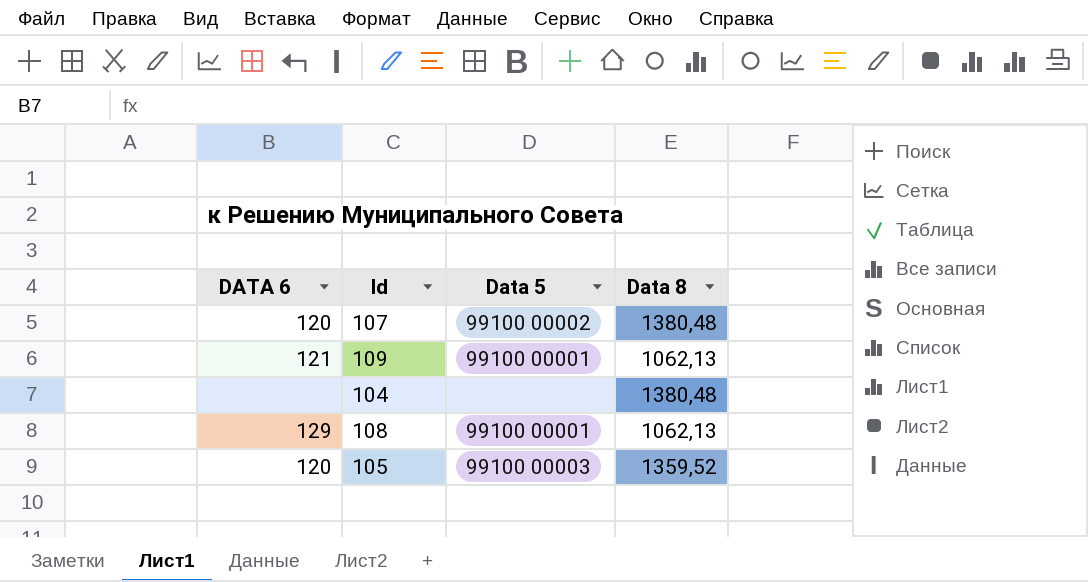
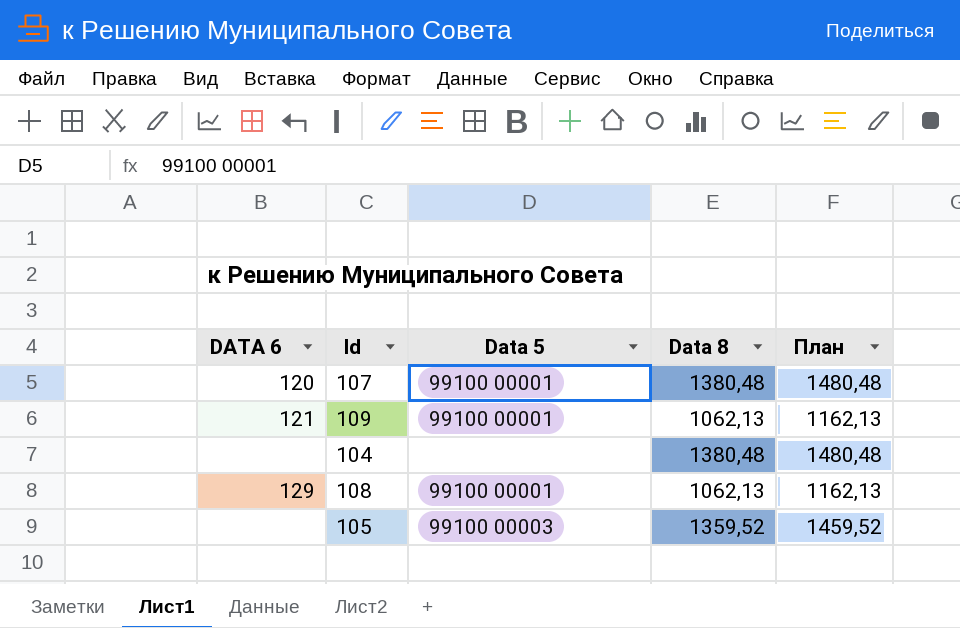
column План | formula: none -> [Data 8] + 100
107 | Data 5: 99100 00002 -> 99100 00001
105 | DATA 6: 120 -> none

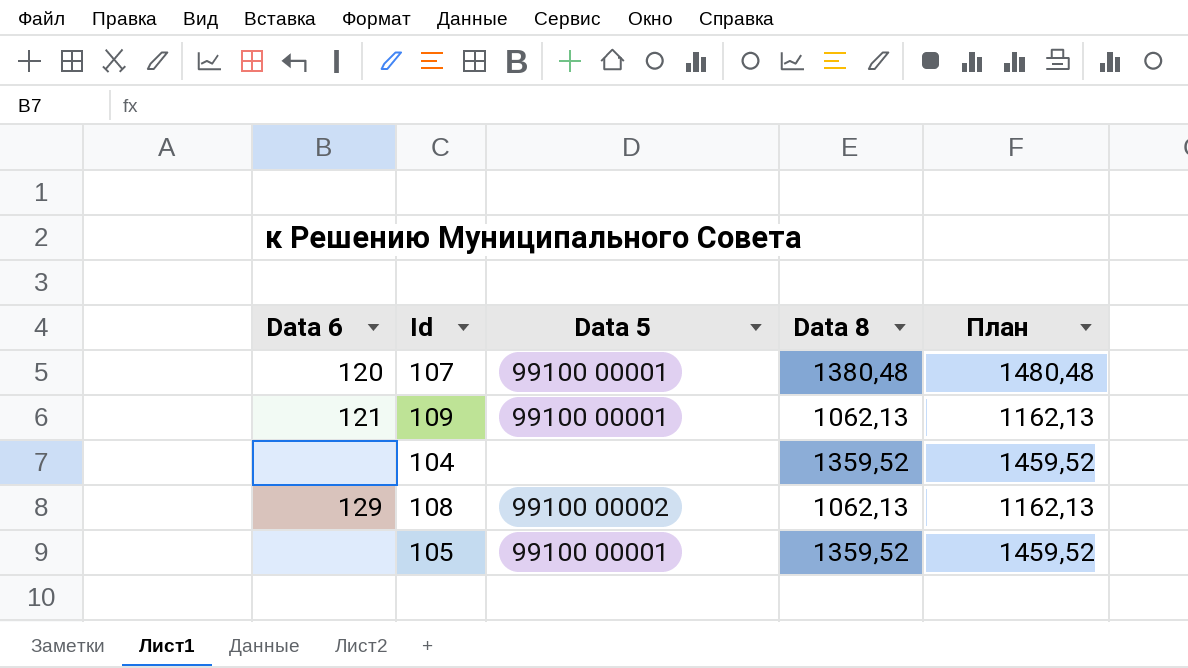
column name: DATA 6 -> Data 6
104 | Data 8: 1380,48 -> 1359,52
104 | План: 1480,48 -> 1459,52
108 | Data 5: 99100 00001 -> 99100 00002
105 | Data 5: 99100 00003 -> 99100 00001

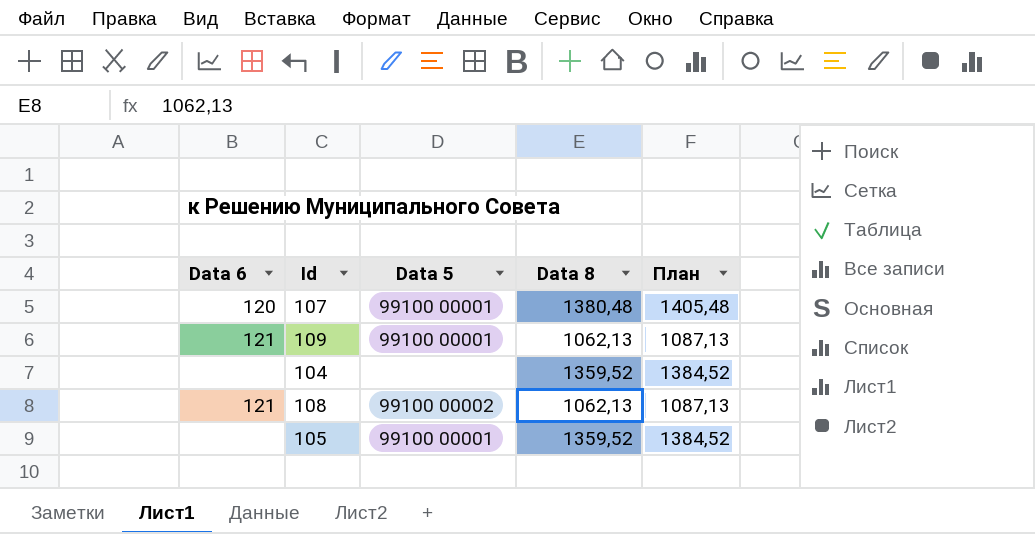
column План | formula: [Data 8] + 100 -> [Data 8] + 25
108 | Data 6: 129 -> 121

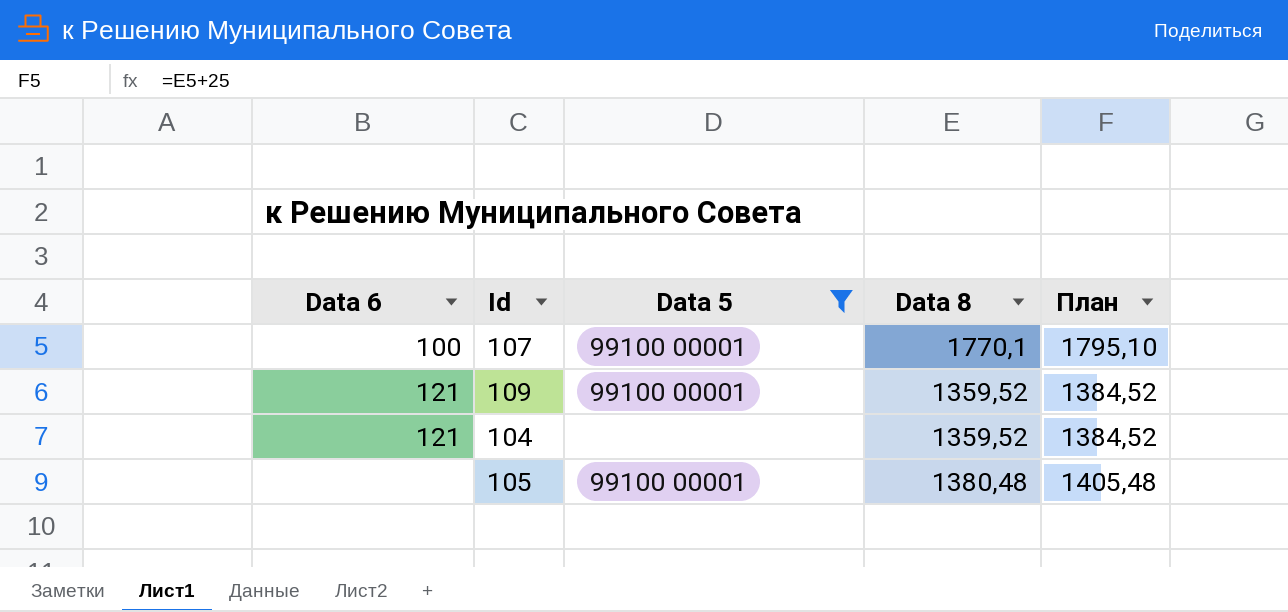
filter: none -> Data 5 != 99100 00002
107 | Data 6: 120 -> 100
107 | Data 8: 1380,48 -> 1770,1
107 | План: 1405,48 -> 1795,10
109 | Data 8: 1062,13 -> 1359,52
109 | План: 1087,13 -> 1384,52
104 | Data 6: none -> 121
105 | Data 8: 1359,52 -> 1380,48
105 | План: 1384,52 -> 1405,48

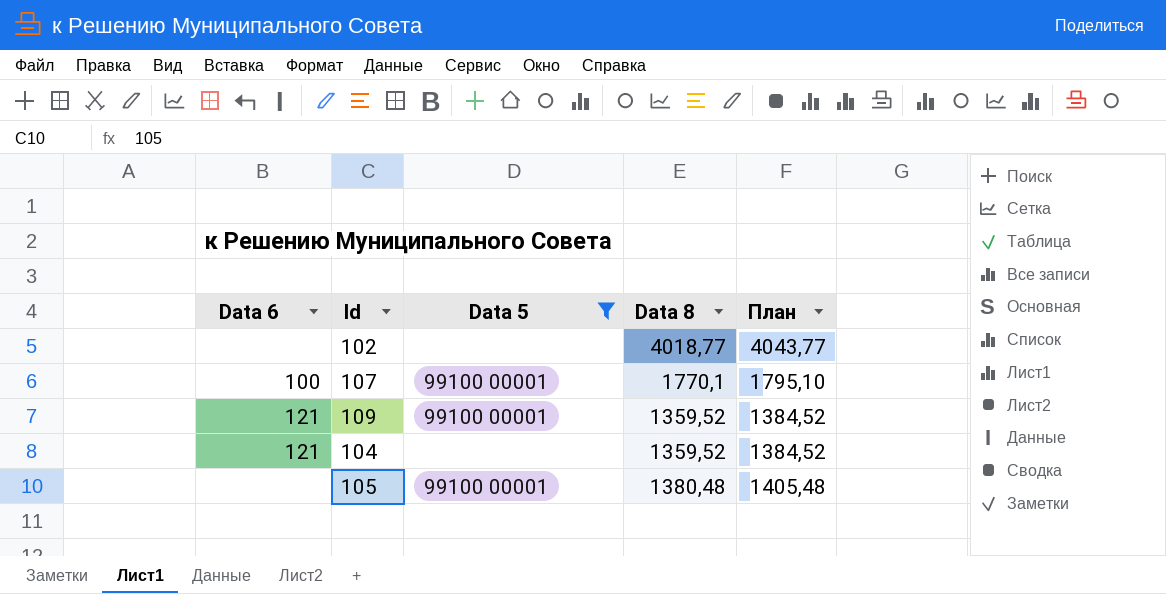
row 102: none -> none | none | 4018,77 | 4043,77

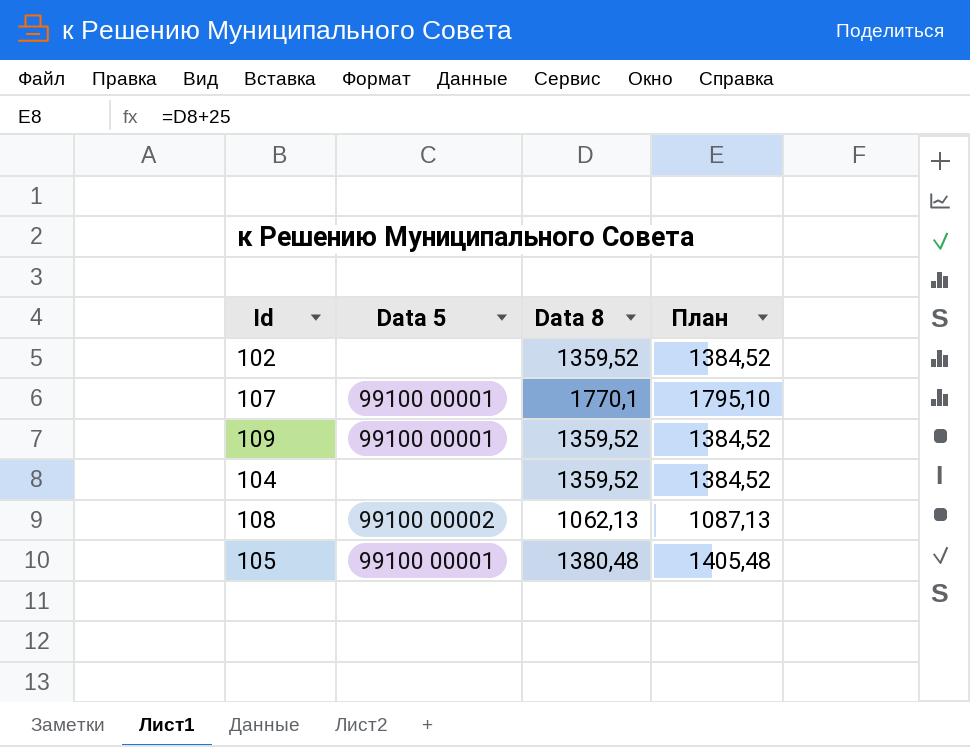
filter: Data 5 != 99100 00002 -> none
column Data 6 | position: 1 -> none
102 | Data 8: 4018,77 -> 1359,52
102 | План: 4043,77 -> 1384,52

